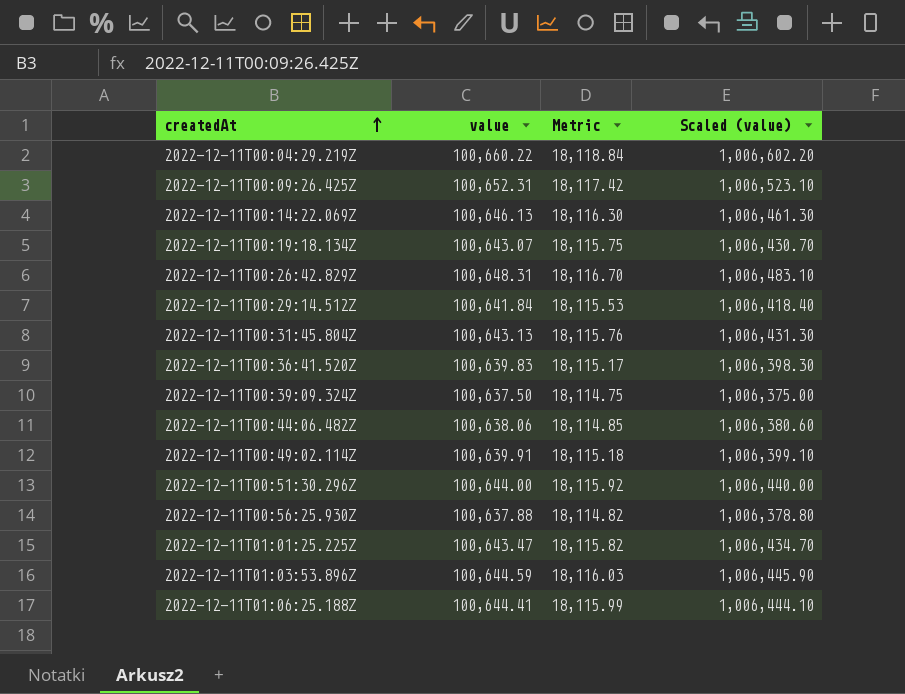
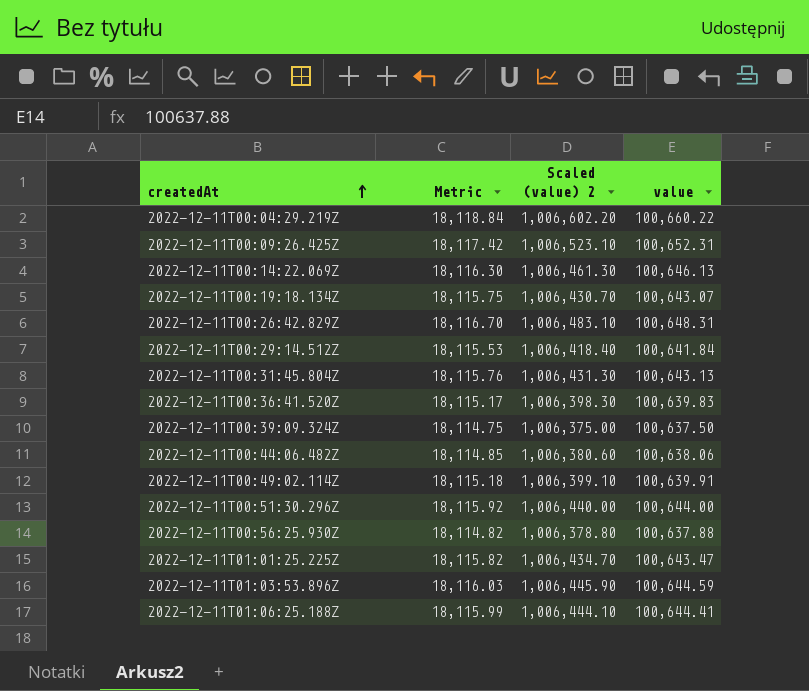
column name: Scaled (value) -> Scaled (value) 2
column value | position: 2 -> 4

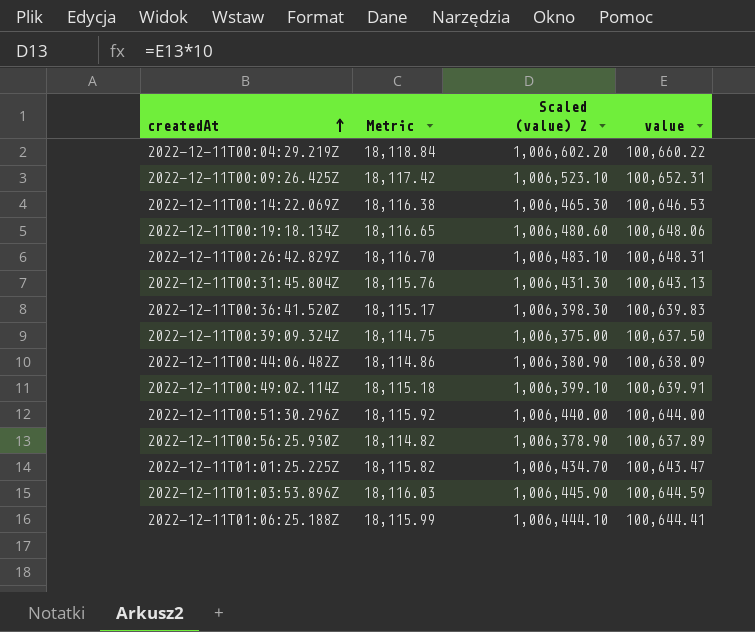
row 2022-12-11T00:29:14.512Z: 18,115.53 | 1,006,418.40 | 100,641.84 -> none
2022-12-11T00:14:22.069Z | Metric: 18,116.30 -> 18,116.38
2022-12-11T00:14:22.069Z | Scaled (value) 2: 1,006,461.30 -> 1,006,465.30
2022-12-11T00:14:22.069Z | value: 100,646.13 -> 100,646.53
2022-12-11T00:19:18.134Z | Metric: 18,115.75 -> 18,116.65
2022-12-11T00:19:18.134Z | Scaled (value) 2: 1,006,430.70 -> 1,006,480.60
2022-12-11T00:19:18.134Z | value: 100,643.07 -> 100,648.06
2022-12-11T00:44:06.482Z | Metric: 18,114.85 -> 18,114.86
2022-12-11T00:44:06.482Z | Scaled (value) 2: 1,006,380.60 -> 1,006,380.90
2022-12-11T00:44:06.482Z | value: 100,638.06 -> 100,638.09
2022-12-11T00:56:25.930Z | Scaled (value) 2: 1,006,378.80 -> 1,006,378.90
2022-12-11T00:56:25.930Z | value: 100,637.88 -> 100,637.89

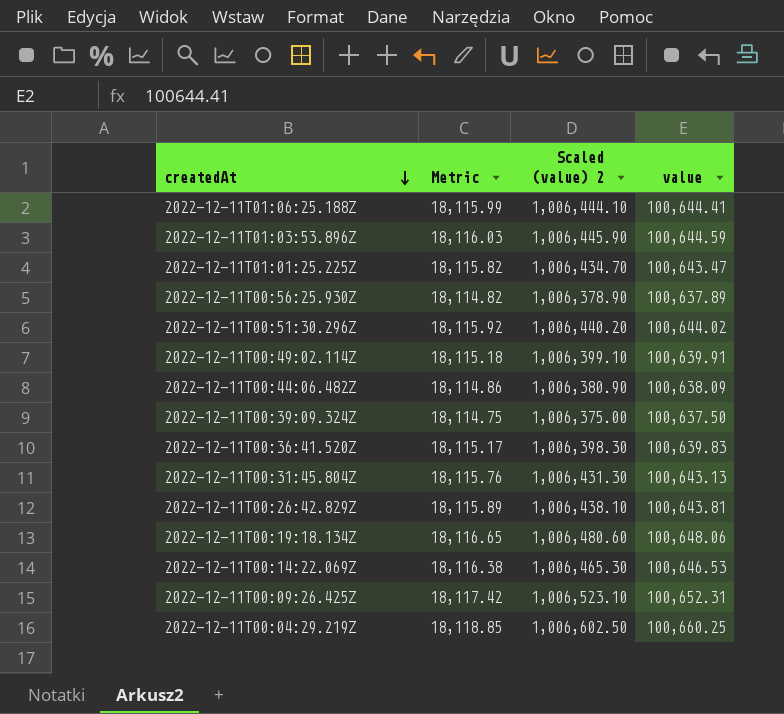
row order: createdAt ascending -> createdAt descending
2022-12-11T00:51:30.296Z | Scaled (value) 2: 1,006,440.00 -> 1,006,440.20
2022-12-11T00:51:30.296Z | value: 100,644.00 -> 100,644.02
2022-12-11T00:26:42.829Z | Metric: 18,116.70 -> 18,115.89
2022-12-11T00:26:42.829Z | Scaled (value) 2: 1,006,483.10 -> 1,006,438.10
2022-12-11T00:26:42.829Z | value: 100,648.31 -> 100,643.81
2022-12-11T00:04:29.219Z | Metric: 18,118.84 -> 18,118.85
2022-12-11T00:04:29.219Z | Scaled (value) 2: 1,006,602.20 -> 1,006,602.50
2022-12-11T00:04:29.219Z | value: 100,660.22 -> 100,660.25

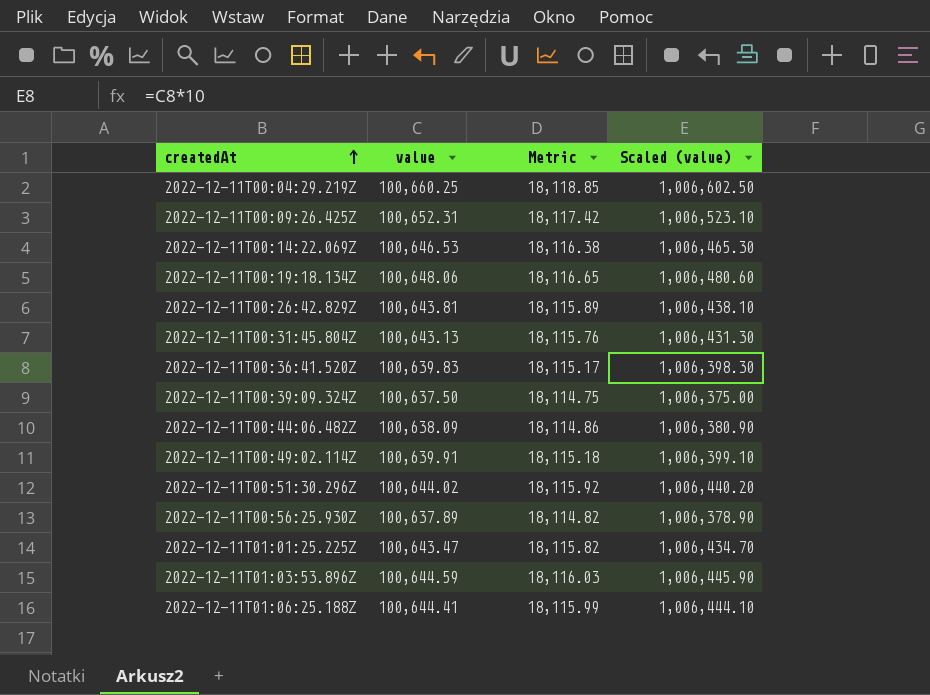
row order: createdAt descending -> createdAt ascending
column value | position: 4 -> 2
column name: Scaled (value) 2 -> Scaled (value)

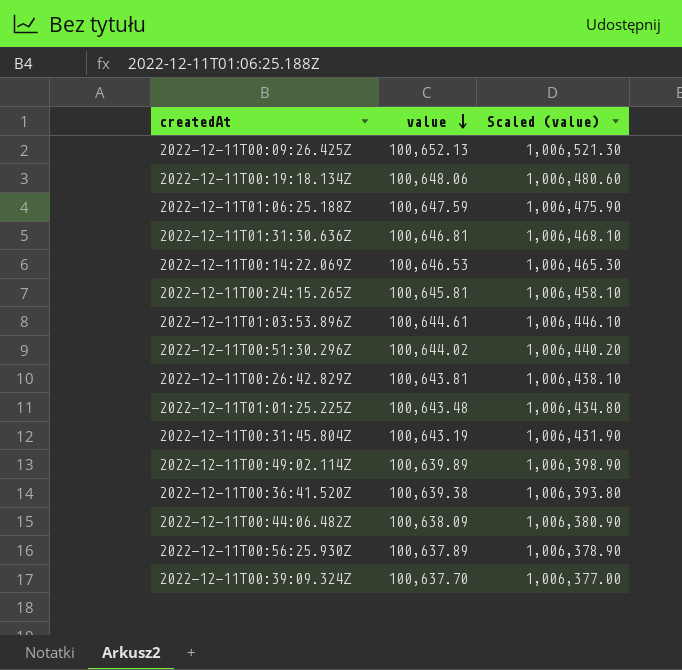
row order: createdAt ascending -> value descending
column Metric | formula: [value] * 0.18 -> none
row 2022-12-11T00:04:29.219Z: 100,660.25 | 18,118.85 | 1,006,602.50 -> none
2022-12-11T00:09:26.425Z | value: 100,652.31 -> 100,652.13
2022-12-11T00:09:26.425Z | Scaled (value): 1,006,523.10 -> 1,006,521.30
2022-12-11T01:06:25.188Z | value: 100,644.41 -> 100,647.59
2022-12-11T01:06:25.188Z | Scaled (value): 1,006,444.10 -> 1,006,475.90
row 2022-12-11T01:31:30.636Z: none -> 100,646.81 | 1,006,468.10
row 2022-12-11T00:24:15.265Z: none -> 100,645.81 | 1,006,458.10
2022-12-11T01:03:53.896Z | value: 100,644.59 -> 100,644.61
2022-12-11T01:03:53.896Z | Scaled (value): 1,006,445.90 -> 1,006,446.10
2022-12-11T01:01:25.225Z | value: 100,643.47 -> 100,643.48
2022-12-11T01:01:25.225Z | Scaled (value): 1,006,434.70 -> 1,006,434.80
2022-12-11T00:31:45.804Z | value: 100,643.13 -> 100,643.19
2022-12-11T00:31:45.804Z | Scaled (value): 1,006,431.30 -> 1,006,431.90
2022-12-11T00:49:02.114Z | value: 100,639.91 -> 100,639.89
2022-12-11T00:49:02.114Z | Scaled (value): 1,006,399.10 -> 1,006,398.90
2022-12-11T00:36:41.520Z | value: 100,639.83 -> 100,639.38
2022-12-11T00:36:41.520Z | Scaled (value): 1,006,398.30 -> 1,006,393.80
2022-12-11T00:39:09.324Z | value: 100,637.50 -> 100,637.70
2022-12-11T00:39:09.324Z | Scaled (value): 1,006,375.00 -> 1,006,377.00

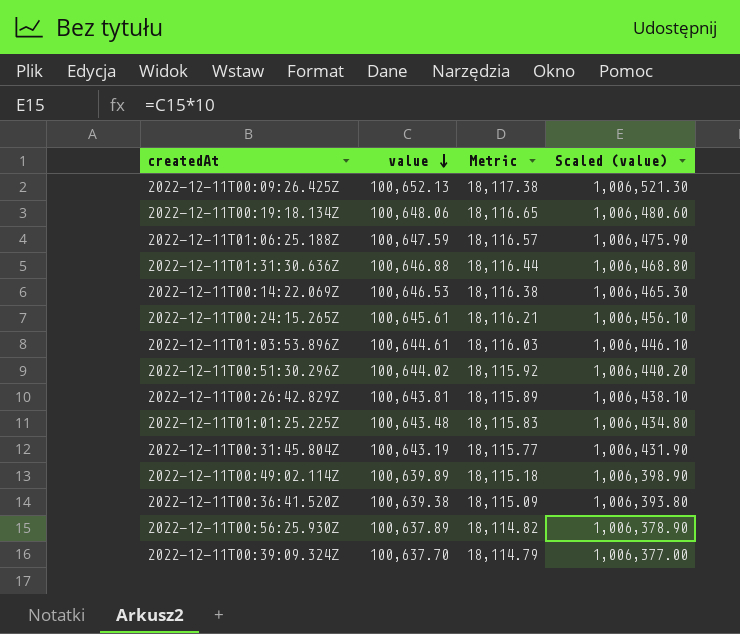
column Metric | formula: none -> [value] * 0.18
row 2022-12-11T00:44:06.482Z: 100,638.09 | 1,006,380.90 -> none
2022-12-11T01:31:30.636Z | value: 100,646.81 -> 100,646.88
2022-12-11T01:31:30.636Z | Scaled (value): 1,006,468.10 -> 1,006,468.80
2022-12-11T00:24:15.265Z | value: 100,645.81 -> 100,645.61
2022-12-11T00:24:15.265Z | Scaled (value): 1,006,458.10 -> 1,006,456.10

